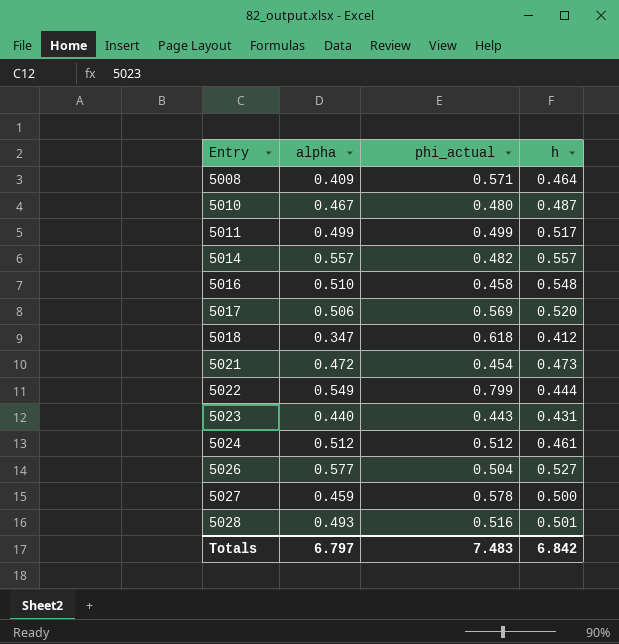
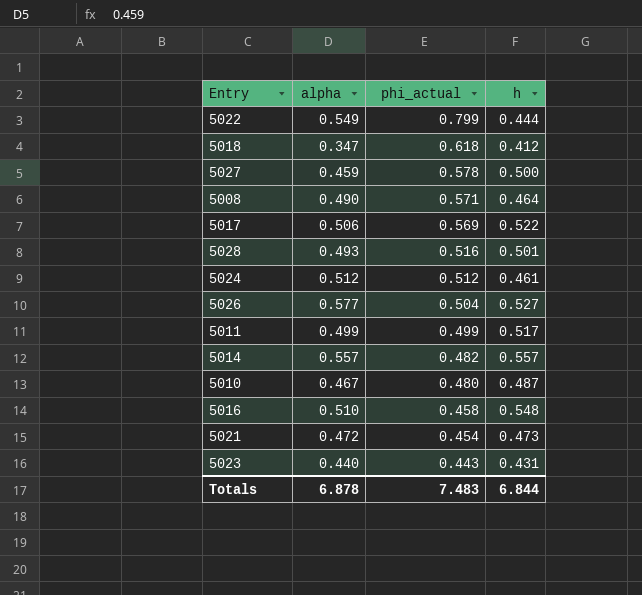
row order: Entry ascending -> phi_actual descending
5008 | alpha: 0.409 -> 0.490
5017 | h: 0.520 -> 0.522
Totals | alpha: 6.797 -> 6.878
Totals | h: 6.842 -> 6.844

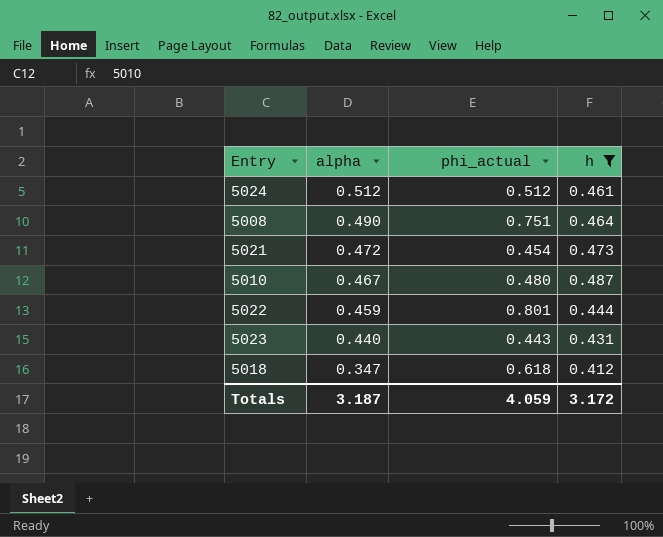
filter: none -> h <= 0.487
row order: phi_actual descending -> alpha descending
5008 | phi_actual: 0.571 -> 0.751
5022 | alpha: 0.549 -> 0.459
5022 | phi_actual: 0.799 -> 0.801
Totals | alpha: 6.878 -> 3.187
Totals | phi_actual: 7.483 -> 4.059
Totals | h: 6.844 -> 3.172

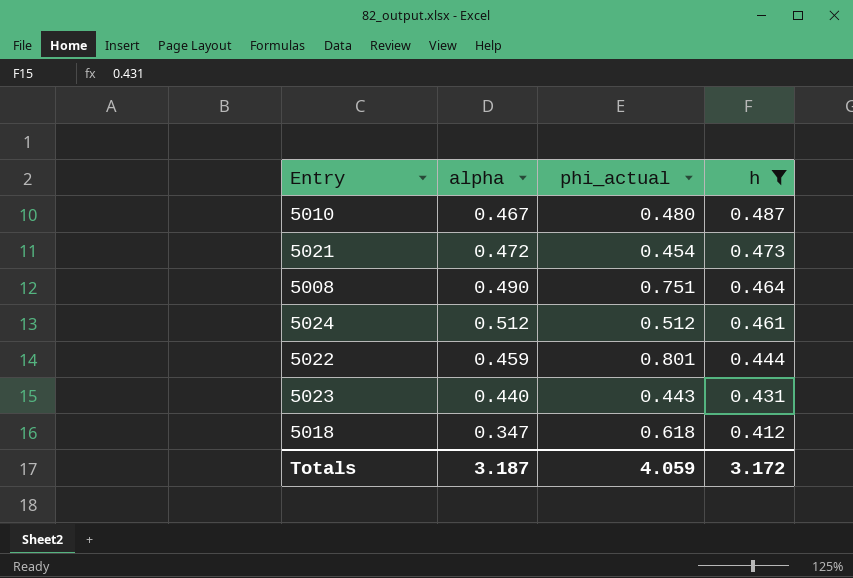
row order: alpha descending -> h descending

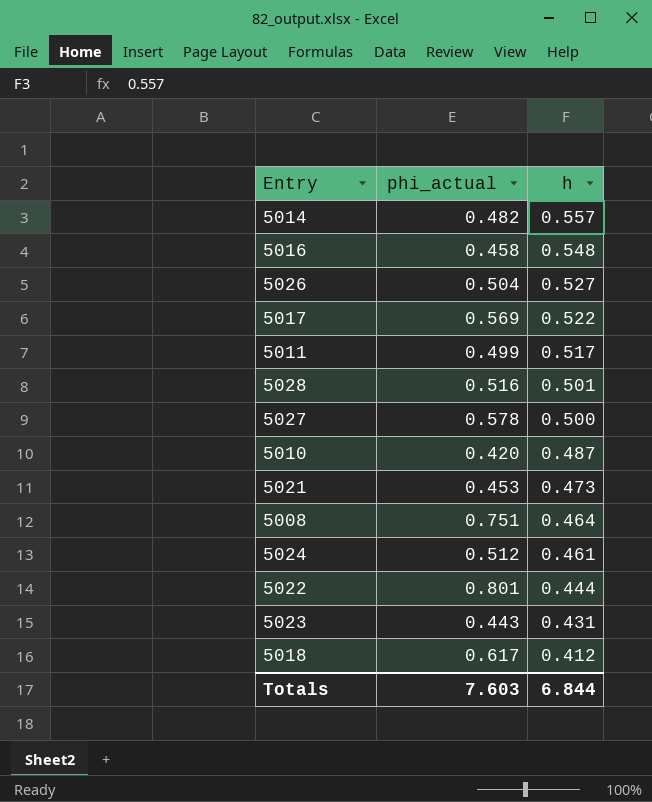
filter: h <= 0.487 -> none
column alpha | position: 2 -> none
5010 | phi_actual: 0.480 -> 0.420
5021 | phi_actual: 0.454 -> 0.453
5018 | phi_actual: 0.618 -> 0.617
Totals | phi_actual: 4.059 -> 7.603
Totals | h: 3.172 -> 6.844

